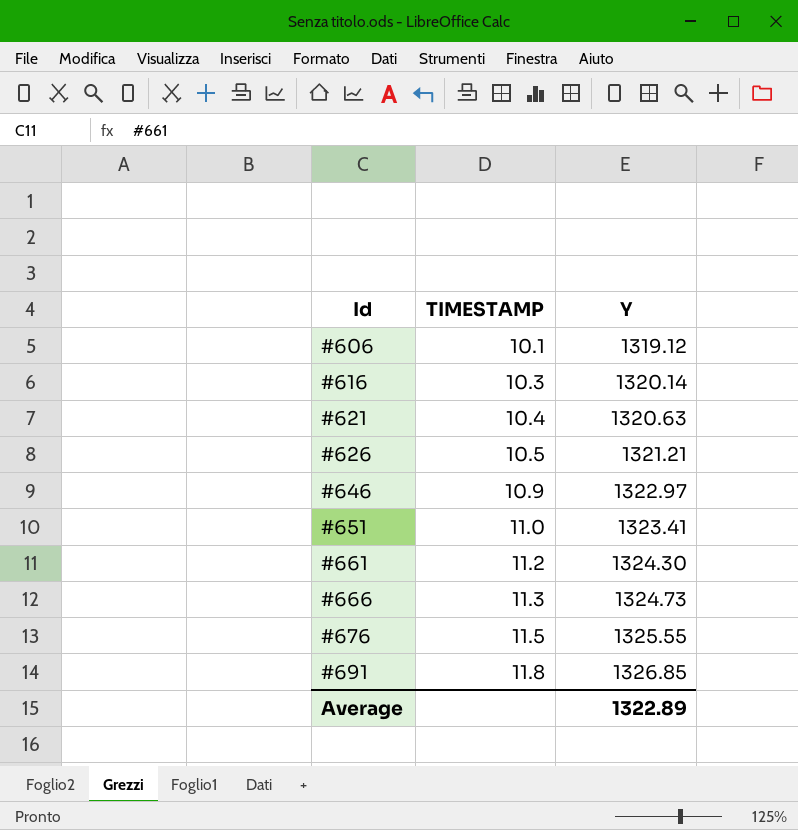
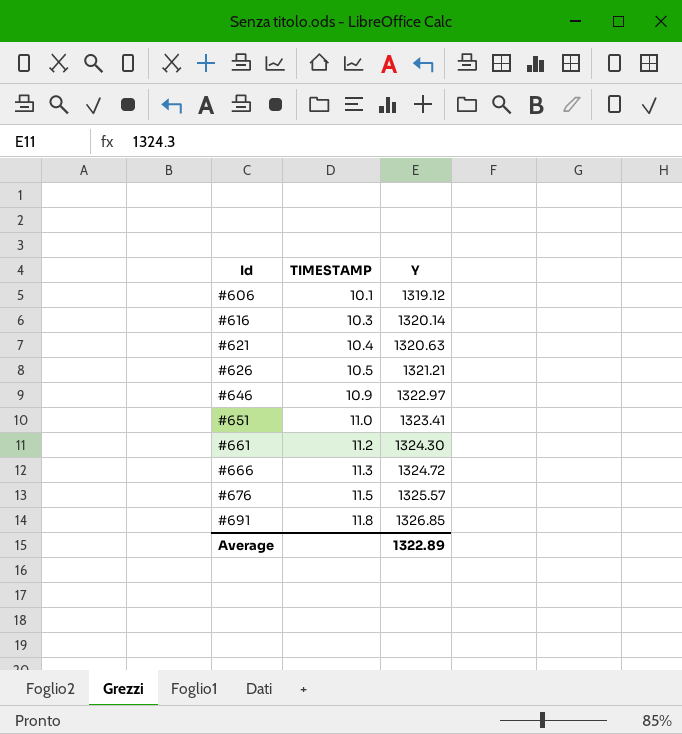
#666 | Y: 1324.73 -> 1324.72
#676 | Y: 1325.55 -> 1325.57

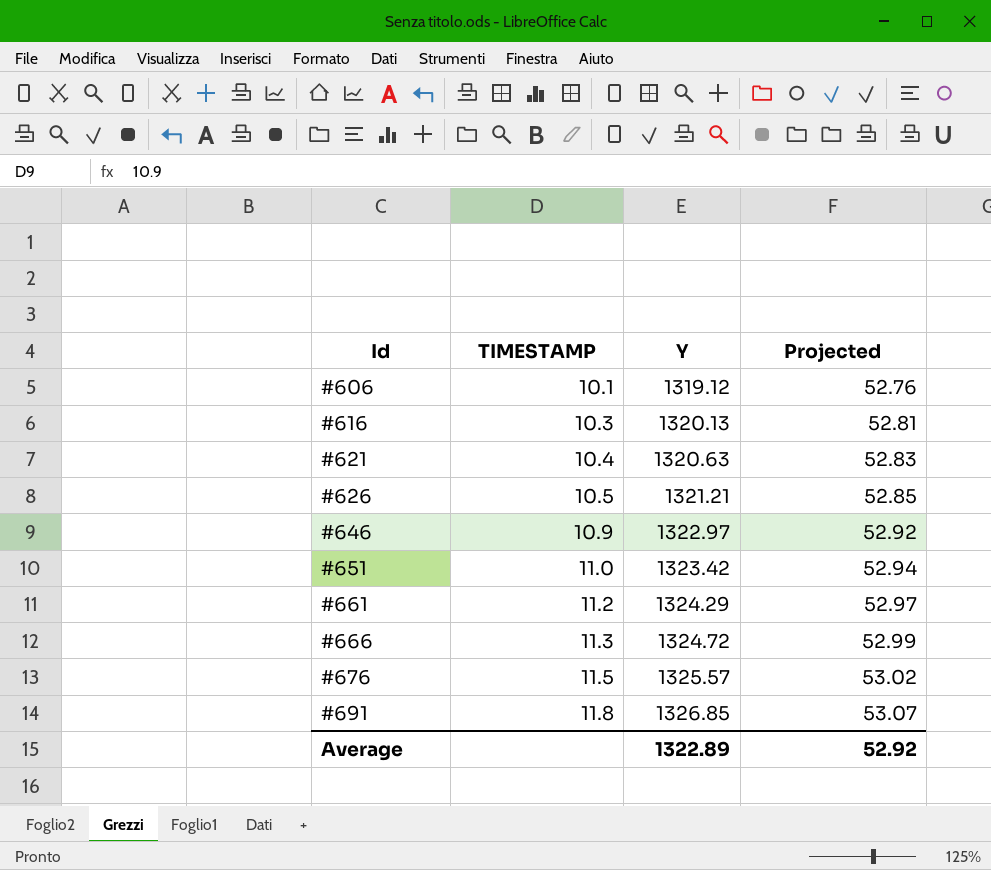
column Projected | formula: none -> [Y] * 0.04
#616 | Y: 1320.14 -> 1320.13
#651 | Y: 1323.41 -> 1323.42
#661 | Y: 1324.30 -> 1324.29

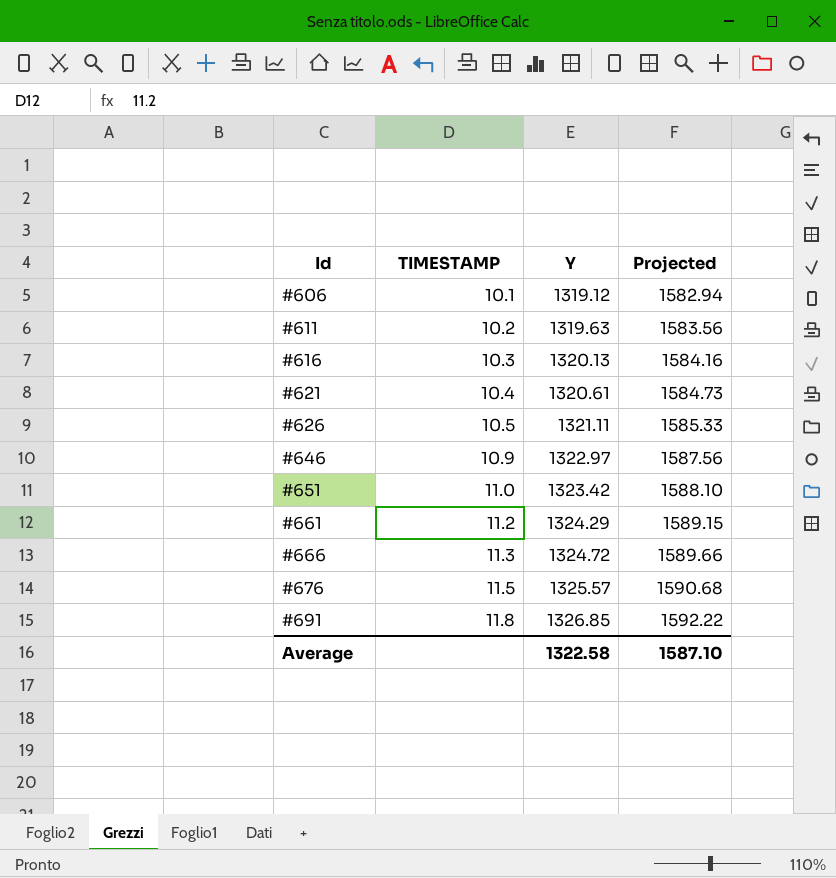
column Projected | formula: [Y] * 0.04 -> [Y] * 1.2
row #611: none -> 10.2 | 1319.63 | 1583.56
#621 | Y: 1320.63 -> 1320.61
#626 | Y: 1321.21 -> 1321.11
Average | Y: 1322.89 -> 1322.58
Average | Projected: 52.92 -> 1587.10

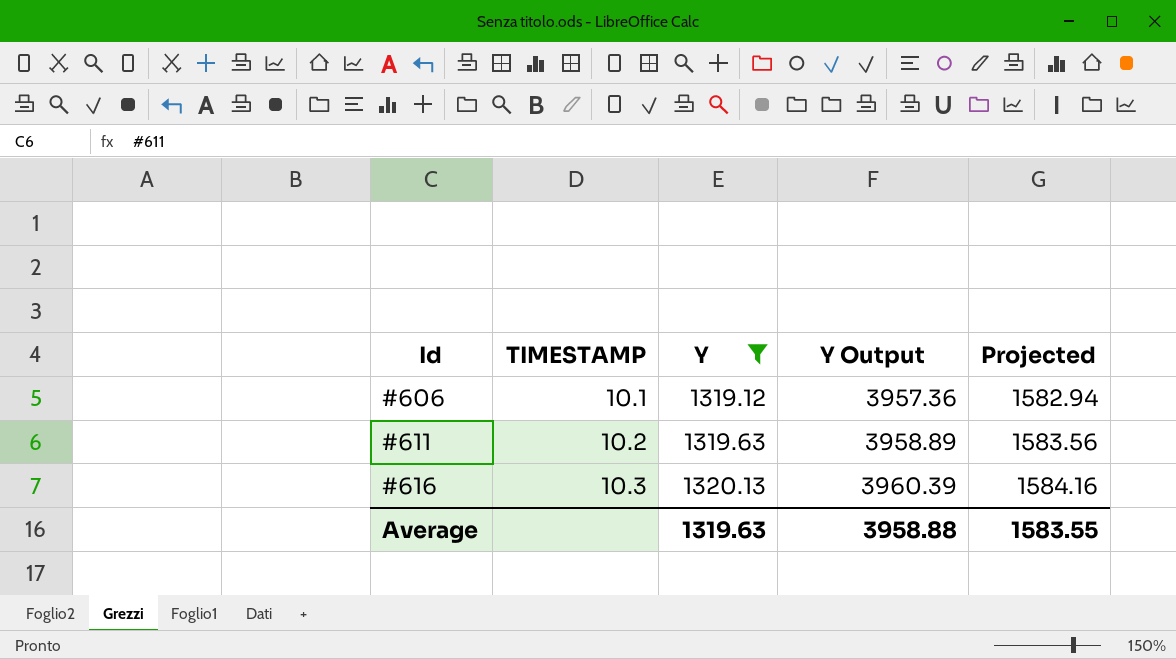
filter: none -> Y <= 1320.13
column Y Output | formula: none -> [Y] * 3
Average | Y: 1322.58 -> 1319.63
Average | Projected: 1587.10 -> 1583.55

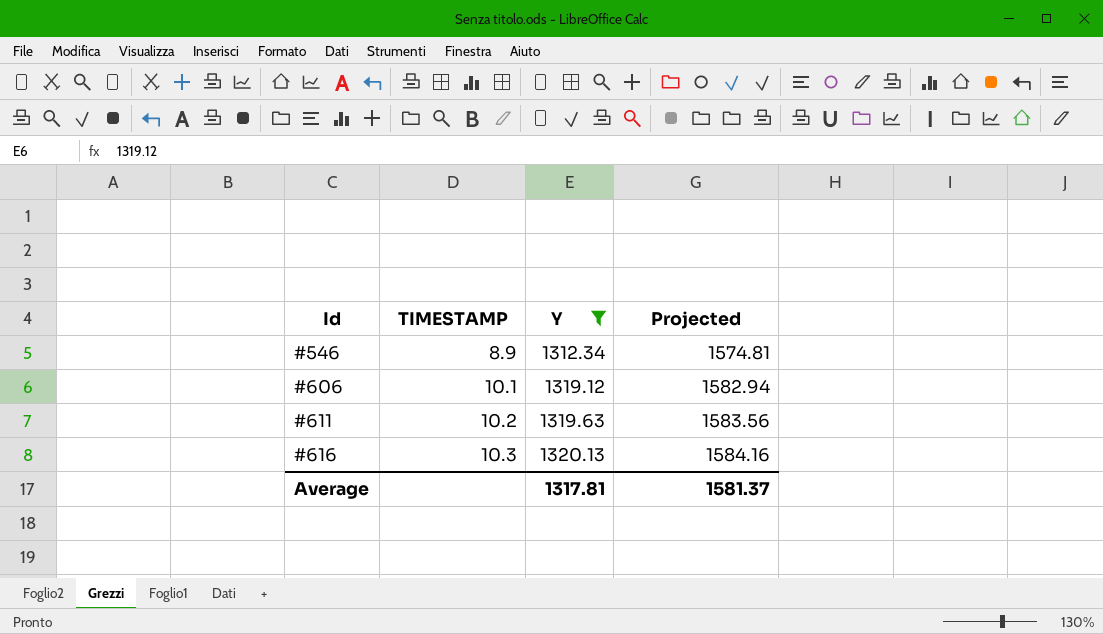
column Y Output | formula: [Y] * 3 -> none
row #546: none -> 8.9 | 1312.34 | 1574.81
Average | Y: 1319.63 -> 1317.81
Average | Projected: 1583.55 -> 1581.37

